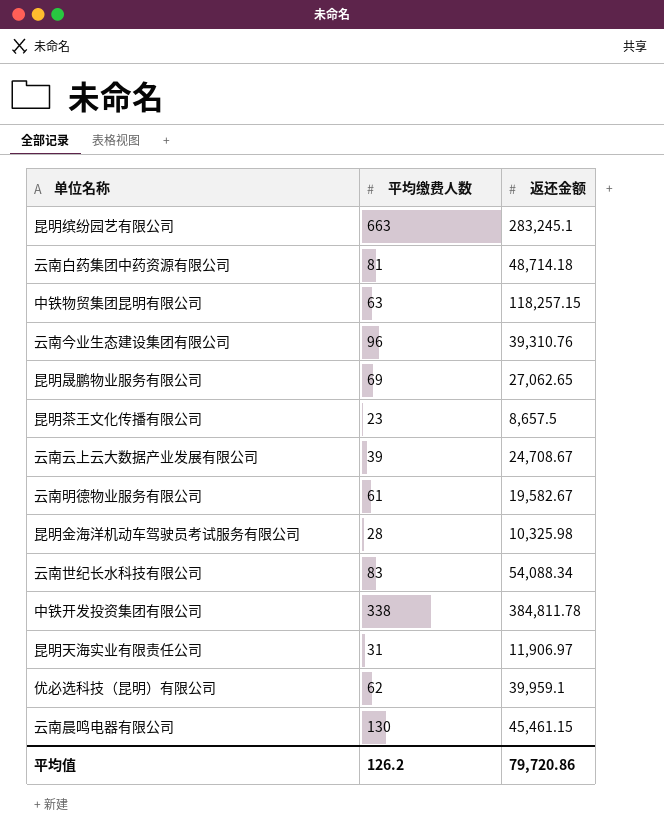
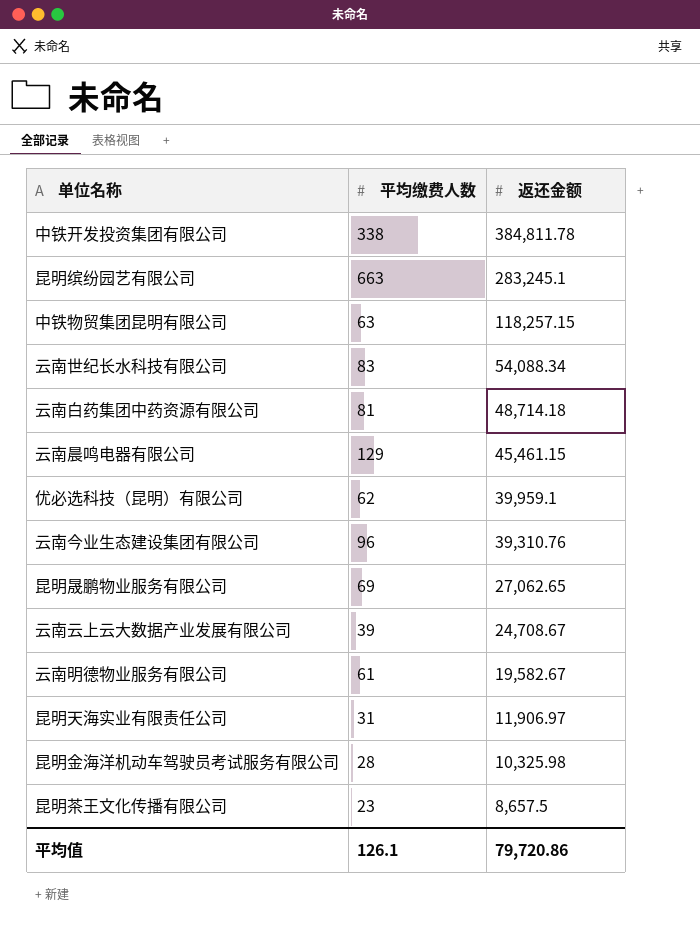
row order: none -> 返还金额 descending
云南晨鸣电器有限公司 | 平均缴费人数: 130 -> 129
平均值 | 平均缴费人数: 126.2 -> 126.1

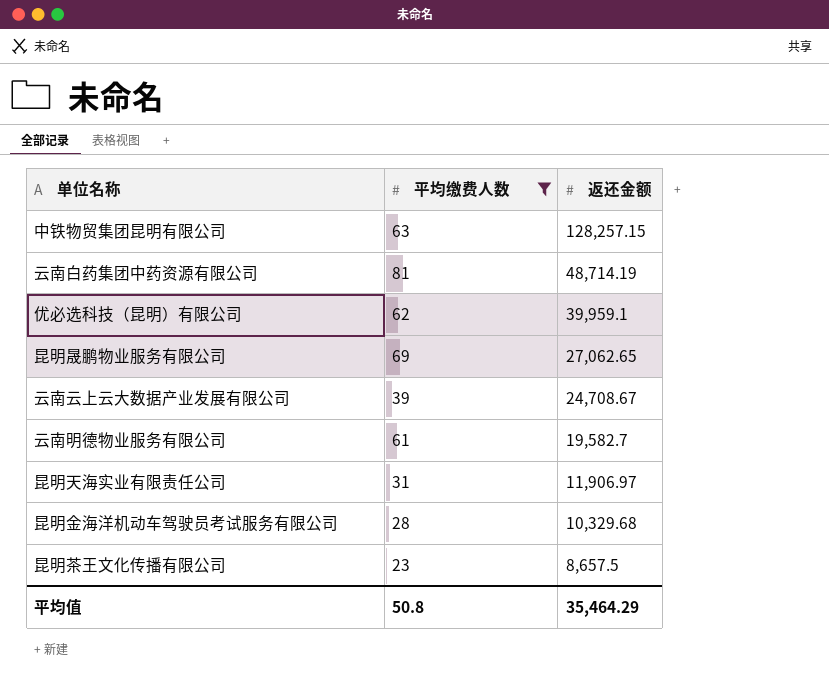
filter: none -> 平均缴费人数 <= 81
中铁物贸集团昆明有限公司 | 返还金额: 118,257.15 -> 128,257.15
云南白药集团中药资源有限公司 | 返还金额: 48,714.18 -> 48,714.19
云南明德物业服务有限公司 | 返还金额: 19,582.67 -> 19,582.7
昆明金海洋机动车驾驶员考试服务有限公司 | 返还金额: 10,325.98 -> 10,329.68
平均值 | 平均缴费人数: 126.1 -> 50.8
平均值 | 返还金额: 79,720.86 -> 35,464.29

